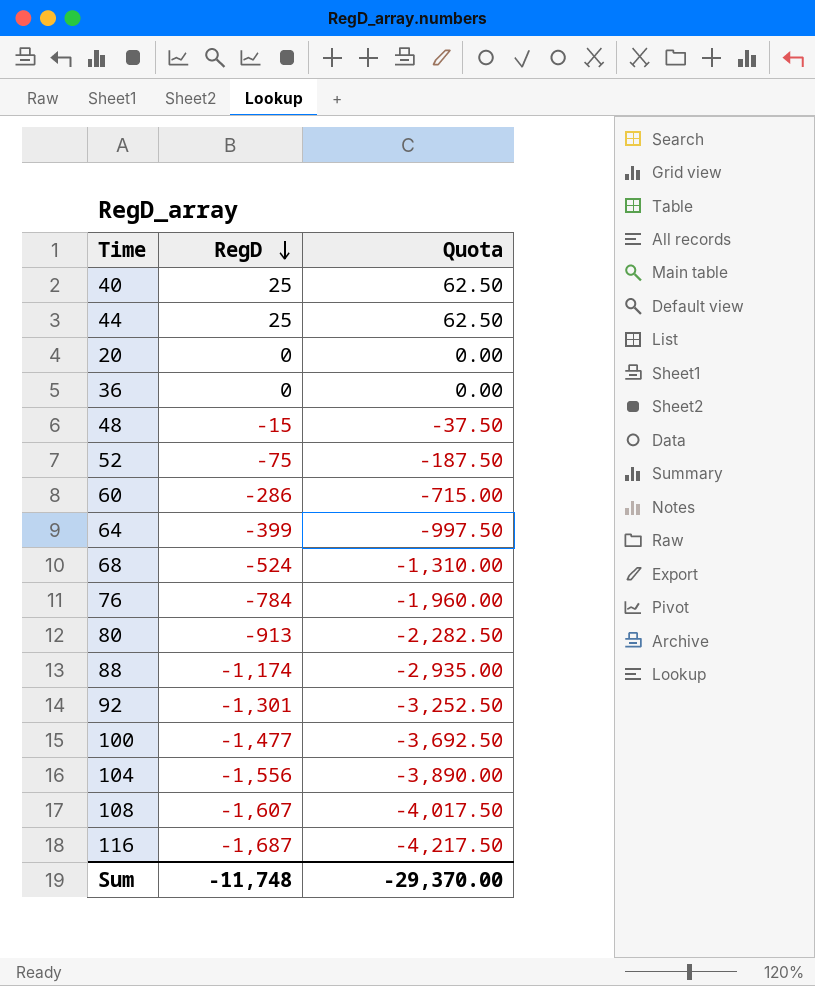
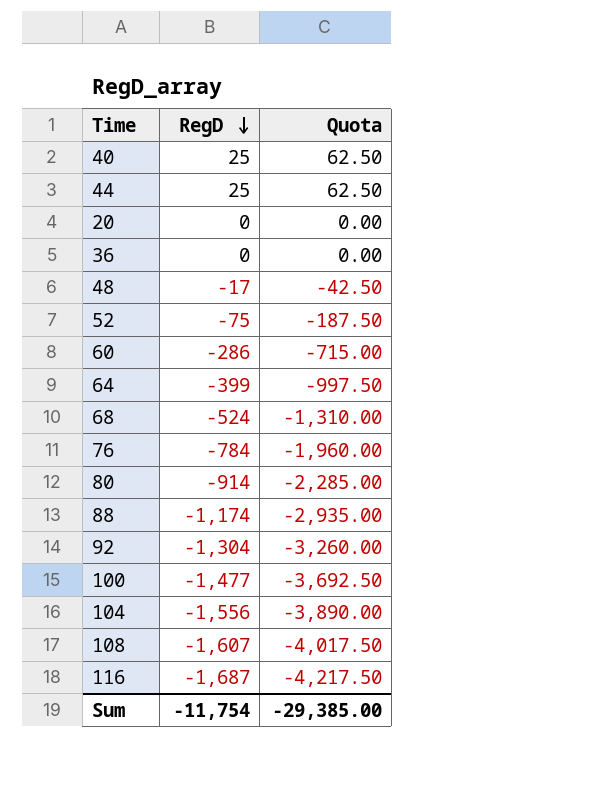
48 | RegD: -15 -> -17
48 | Quota: -37.50 -> -42.50
80 | RegD: -913 -> -914
80 | Quota: -2,282.50 -> -2,285.00
92 | RegD: -1,301 -> -1,304
92 | Quota: -3,252.50 -> -3,260.00
Sum | RegD: -11,748 -> -11,754
Sum | Quota: -29,370.00 -> -29,385.00

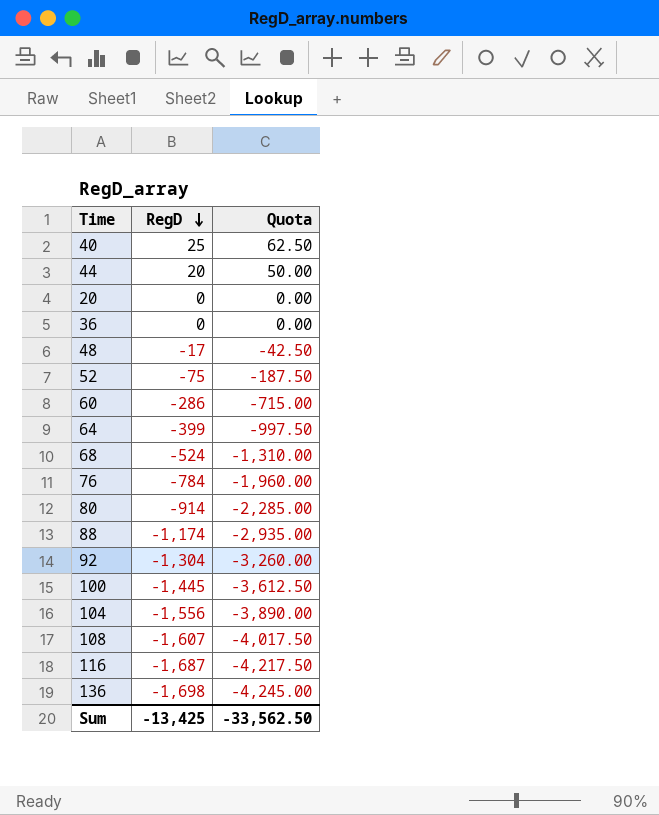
44 | RegD: 25 -> 20
44 | Quota: 62.50 -> 50.00
100 | RegD: -1,477 -> -1,445
100 | Quota: -3,692.50 -> -3,612.50
row 136: none -> -1,698 | -4,245.00
Sum | RegD: -11,754 -> -13,425
Sum | Quota: -29,385.00 -> -33,562.50

